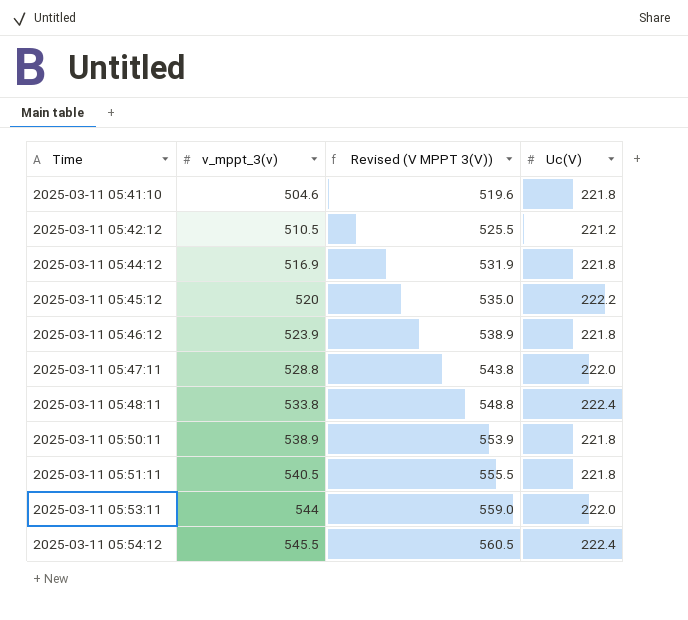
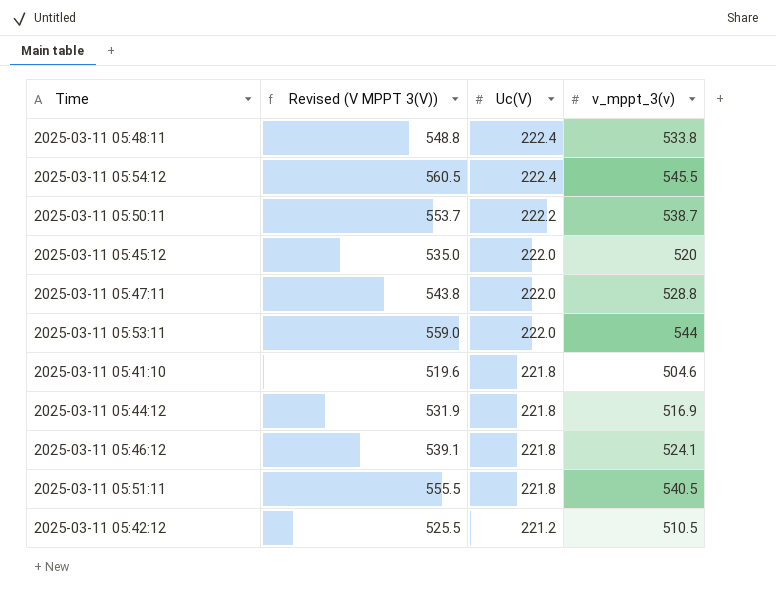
row order: Time ascending -> Uc(V) descending
column v_mppt_3(v) | position: 2 -> 4
2025-03-11 05:50:11 | Revised (V MPPT 3(V)): 553.9 -> 553.7
2025-03-11 05:50:11 | Uc(V): 221.8 -> 222.2
2025-03-11 05:50:11 | v_mppt_3(v): 538.9 -> 538.7
2025-03-11 05:45:12 | Uc(V): 222.2 -> 222.0
2025-03-11 05:46:12 | Revised (V MPPT 3(V)): 538.9 -> 539.1
2025-03-11 05:46:12 | v_mppt_3(v): 523.9 -> 524.1

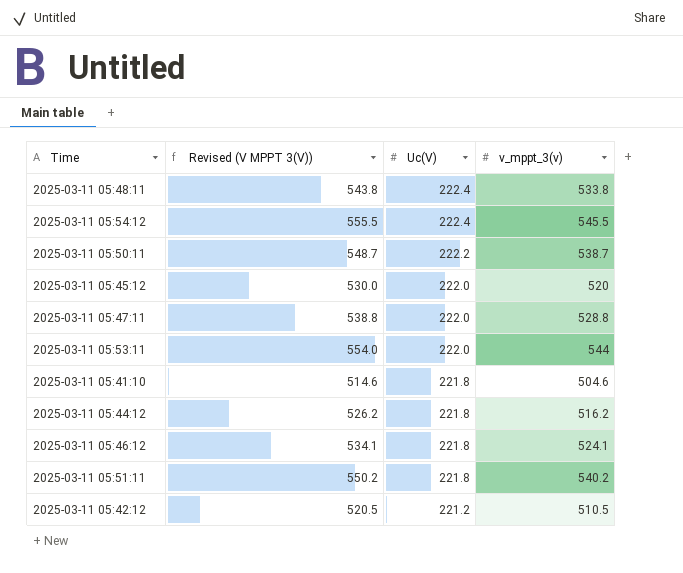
column Revised (V MPPT 3(V)) | formula: [v_mppt_3(v)] + 15 -> [v_mppt_3(v)] + 10
2025-03-11 05:44:12 | v_mppt_3(v): 516.9 -> 516.2
2025-03-11 05:51:11 | v_mppt_3(v): 540.5 -> 540.2

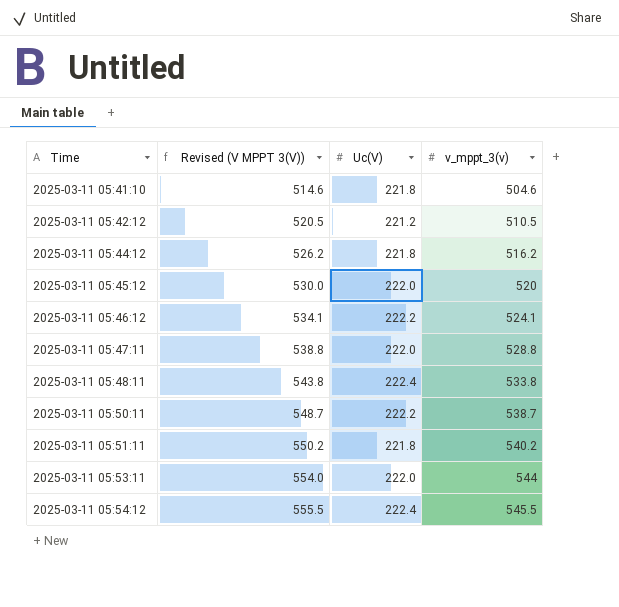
row order: Uc(V) descending -> Time ascending
2025-03-11 05:46:12 | Uc(V): 221.8 -> 222.2

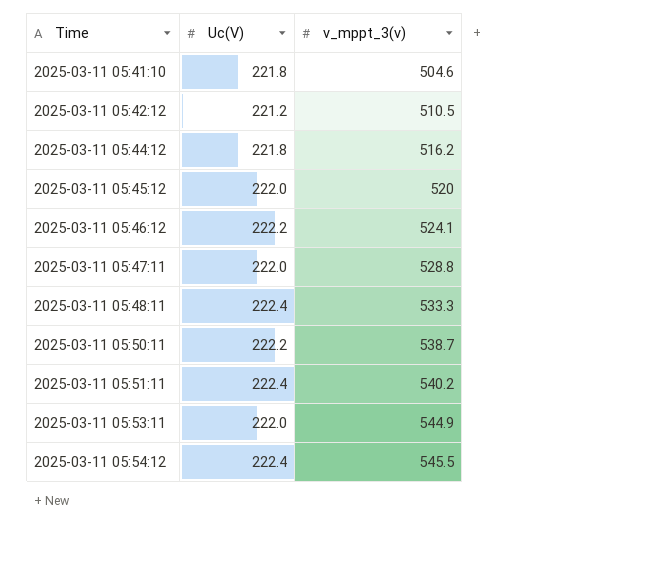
column Revised (V MPPT 3(V)) | formula: [v_mppt_3(v)] + 10 -> none
2025-03-11 05:48:11 | v_mppt_3(v): 533.8 -> 533.3
2025-03-11 05:51:11 | Uc(V): 221.8 -> 222.4
2025-03-11 05:53:11 | v_mppt_3(v): 544 -> 544.9

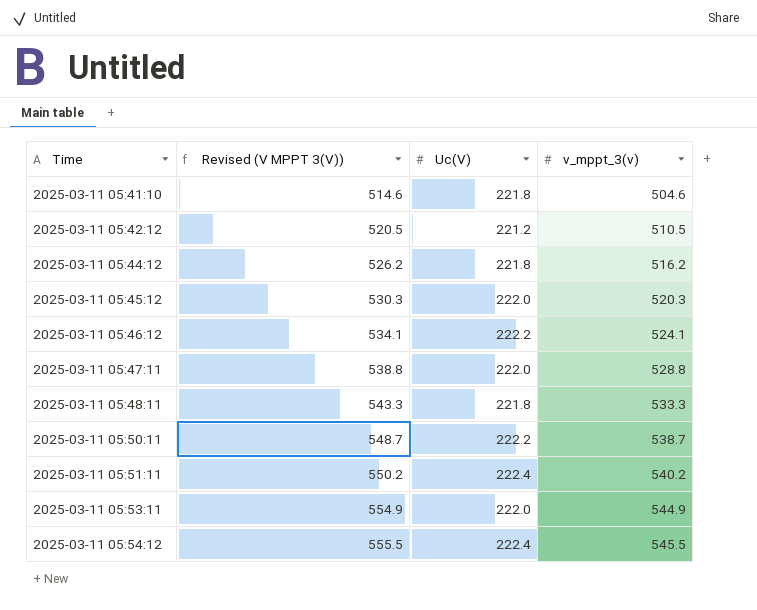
column Revised (V MPPT 3(V)) | formula: none -> [v_mppt_3(v)] + 10
2025-03-11 05:45:12 | v_mppt_3(v): 520 -> 520.3
2025-03-11 05:48:11 | Uc(V): 222.4 -> 221.8

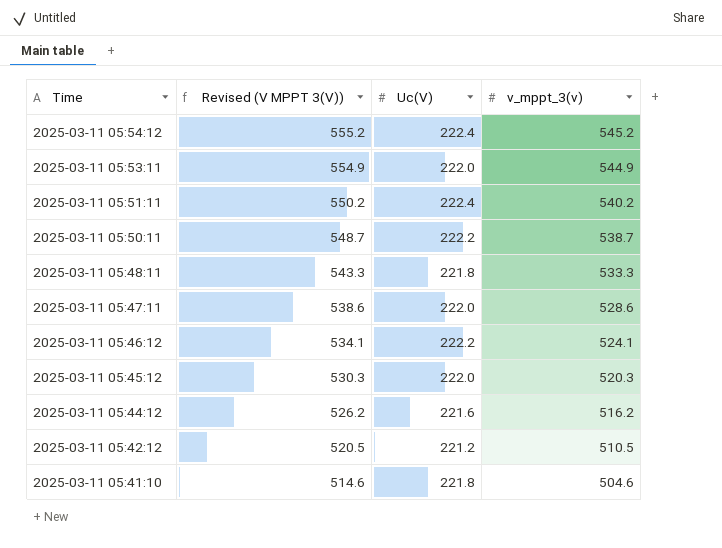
row order: Time ascending -> Time descending
2025-03-11 05:54:12 | Revised (V MPPT 3(V)): 555.5 -> 555.2
2025-03-11 05:54:12 | v_mppt_3(v): 545.5 -> 545.2
2025-03-11 05:47:11 | Revised (V MPPT 3(V)): 538.8 -> 538.6
2025-03-11 05:47:11 | v_mppt_3(v): 528.8 -> 528.6
2025-03-11 05:44:12 | Uc(V): 221.8 -> 221.6

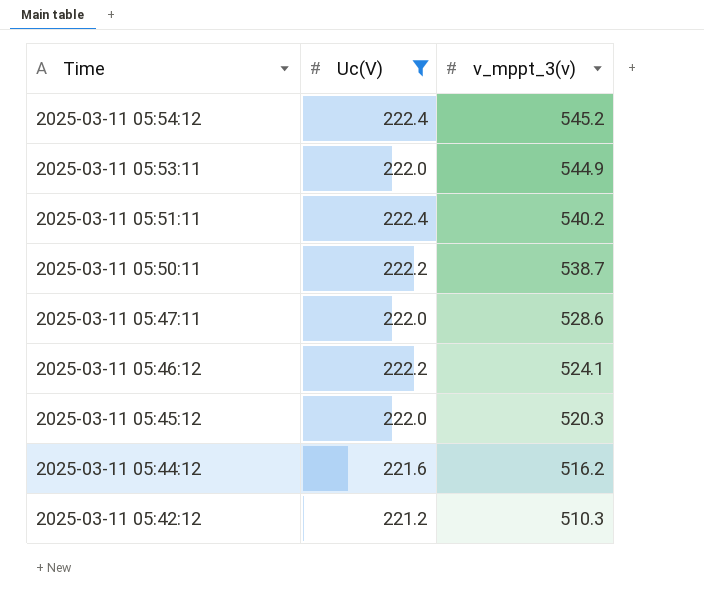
filter: none -> Uc(V) != 221.8
column Revised (V MPPT 3(V)) | formula: [v_mppt_3(v)] + 10 -> none
2025-03-11 05:42:12 | v_mppt_3(v): 510.5 -> 510.3

